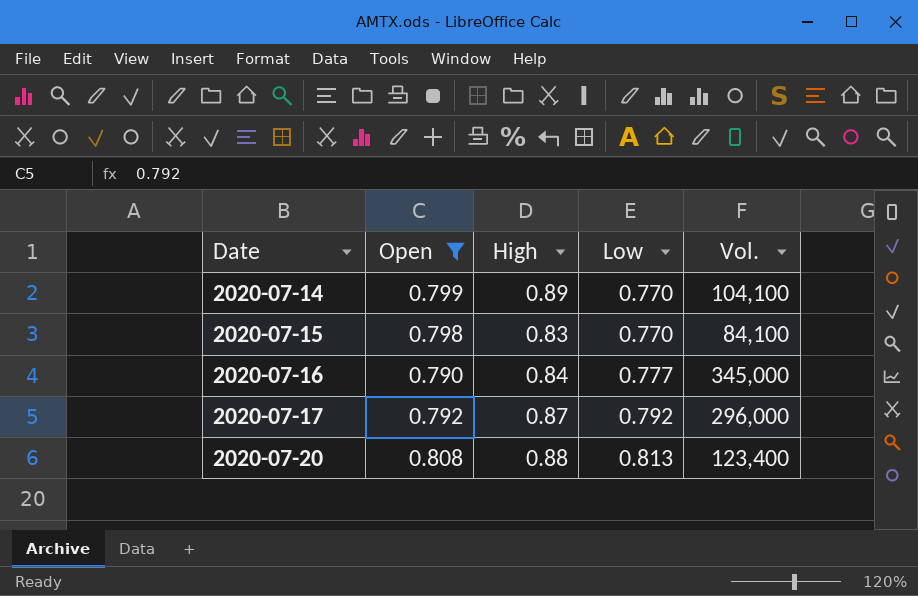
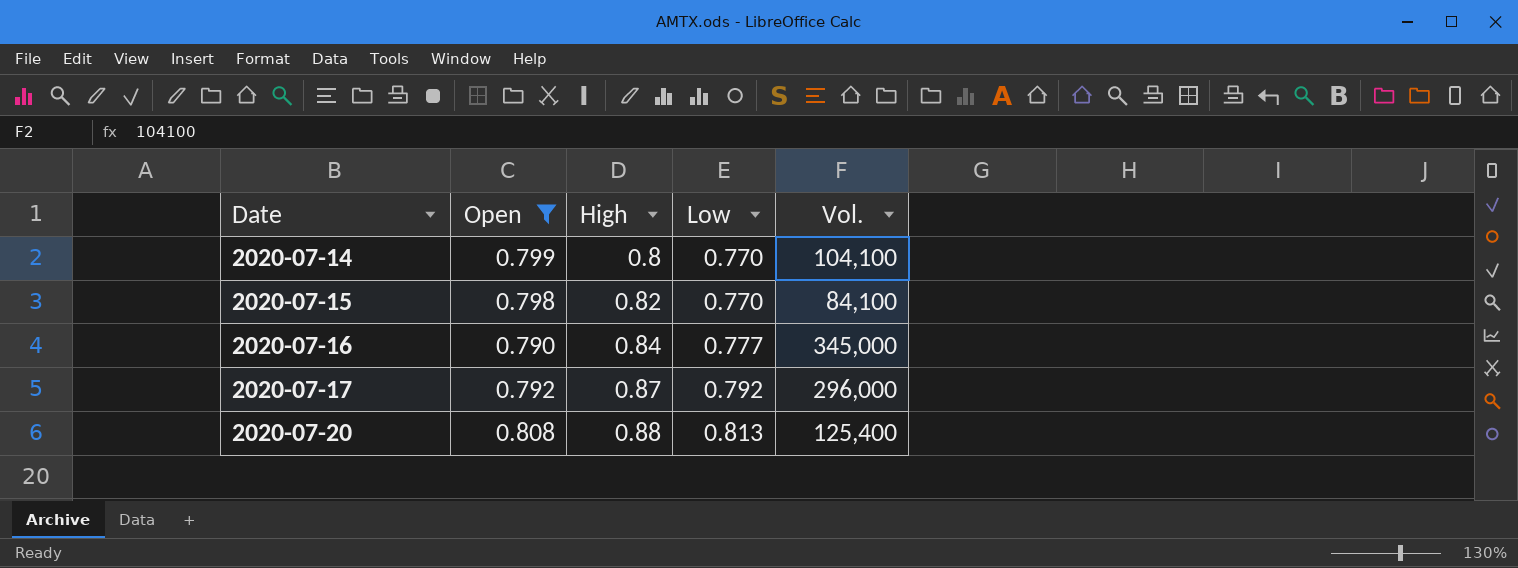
2020-07-14 | High: 0.89 -> 0.8
2020-07-15 | High: 0.83 -> 0.82
2020-07-20 | Vol.: 123,400 -> 125,400

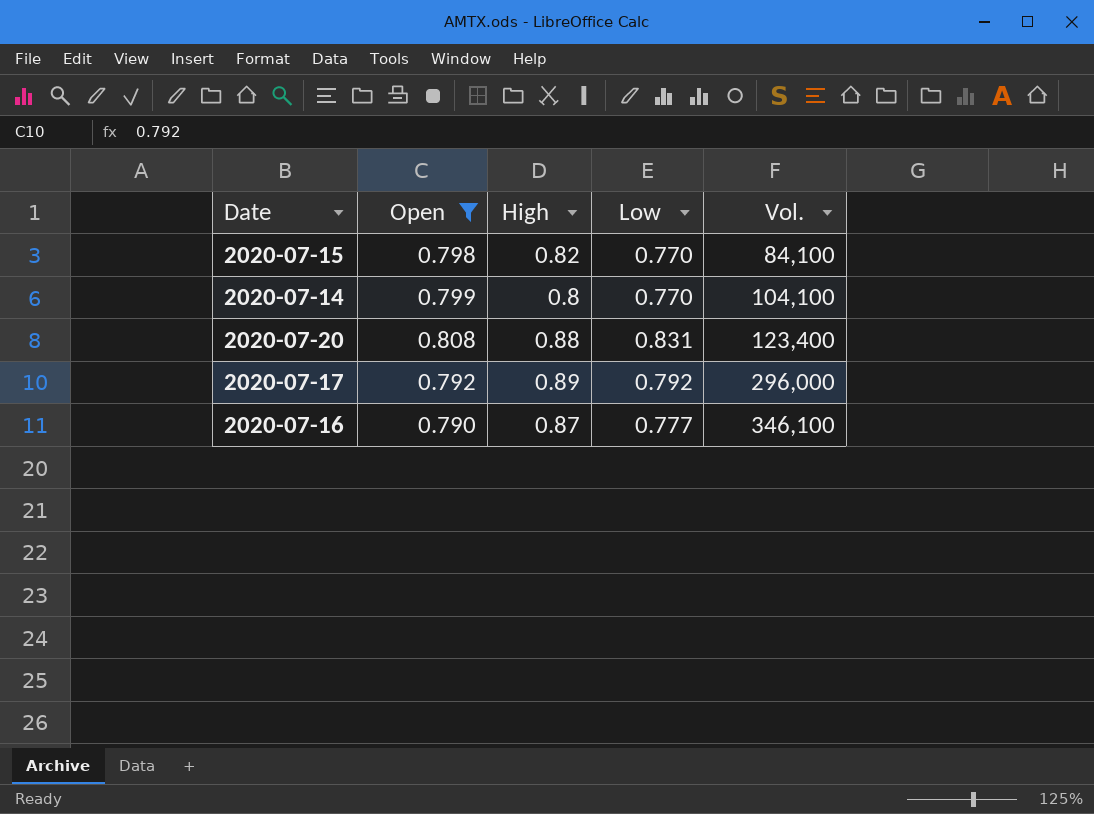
row order: Date ascending -> Vol. ascending
2020-07-20 | Low: 0.813 -> 0.831
2020-07-20 | Vol.: 125,400 -> 123,400
2020-07-17 | High: 0.87 -> 0.89
2020-07-16 | High: 0.84 -> 0.87
2020-07-16 | Vol.: 345,000 -> 346,100

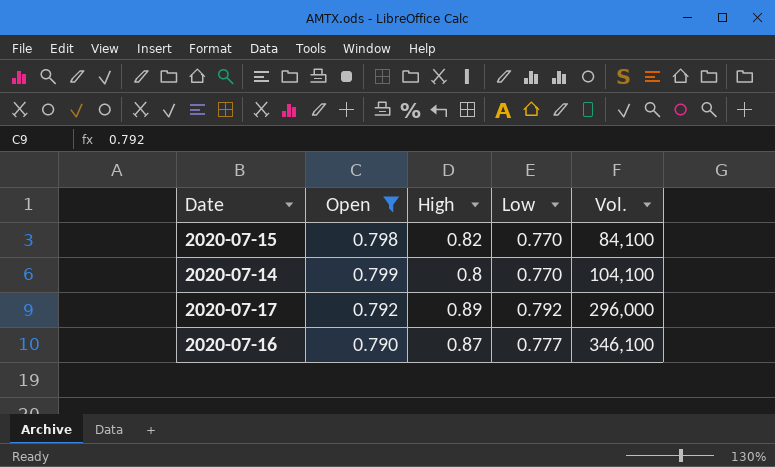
row 2020-07-20: 0.808 | 0.88 | 0.831 | 123,400 -> none

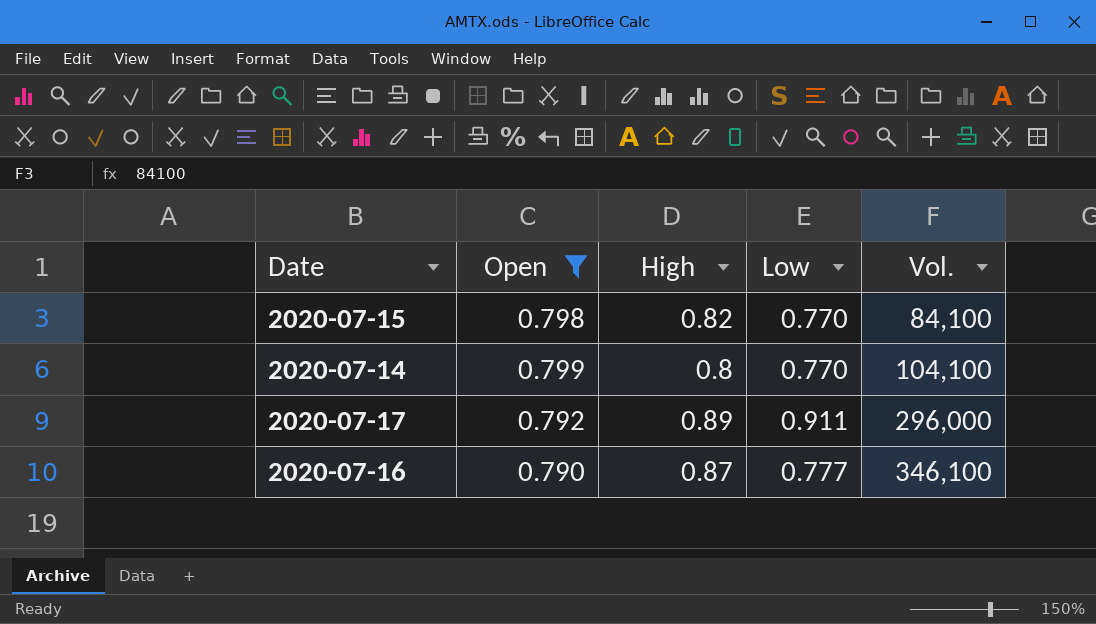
2020-07-17 | Low: 0.792 -> 0.911

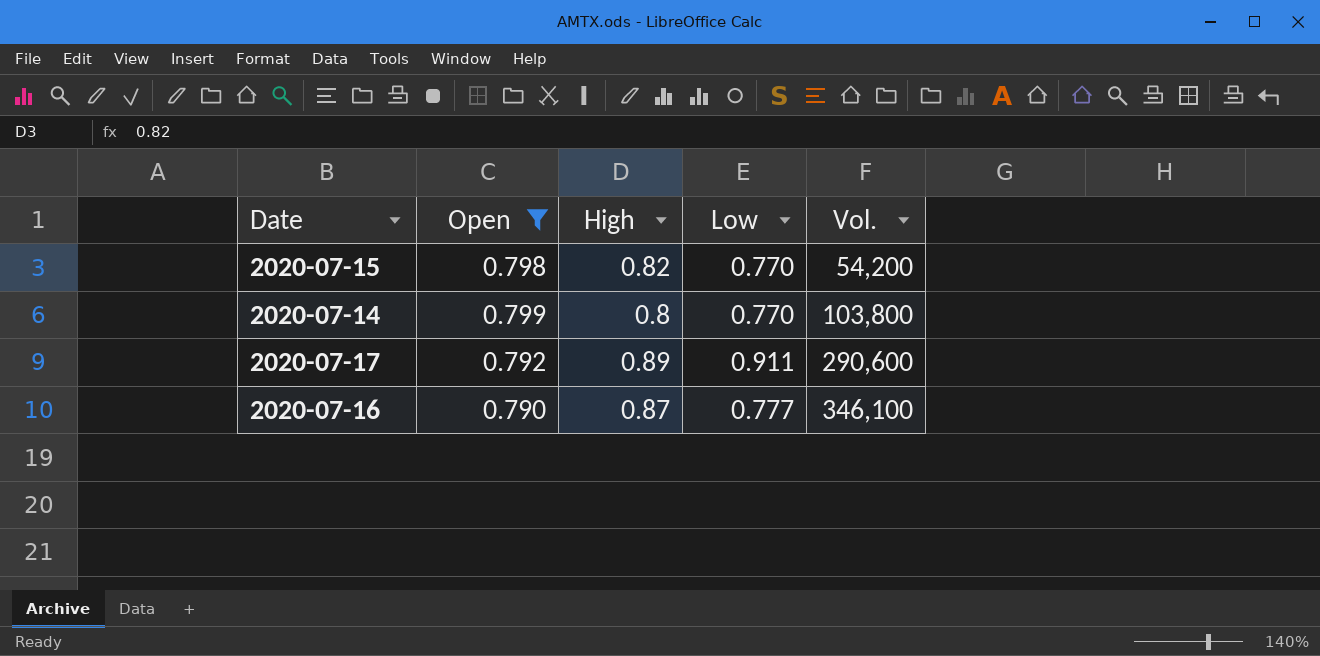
2020-07-15 | Vol.: 84,100 -> 54,200
2020-07-14 | Vol.: 104,100 -> 103,800
2020-07-17 | Vol.: 296,000 -> 290,600

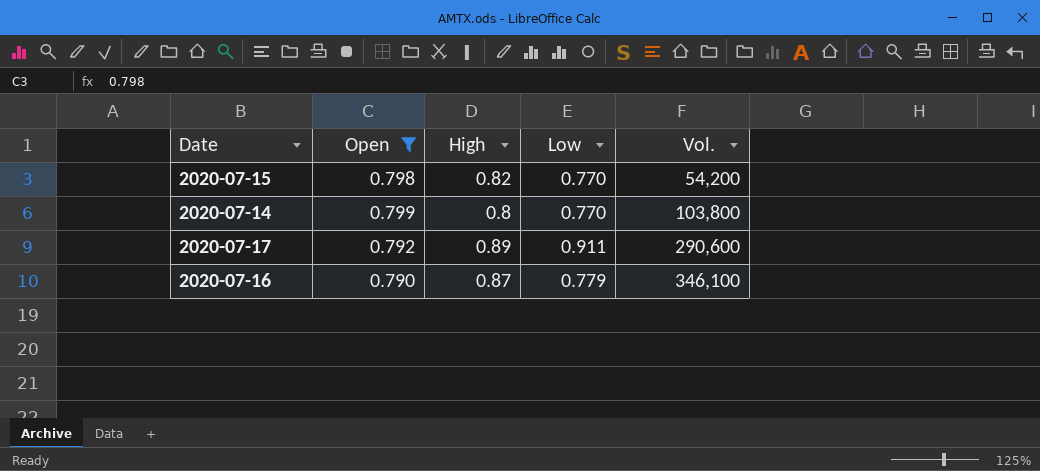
2020-07-16 | Low: 0.777 -> 0.779

